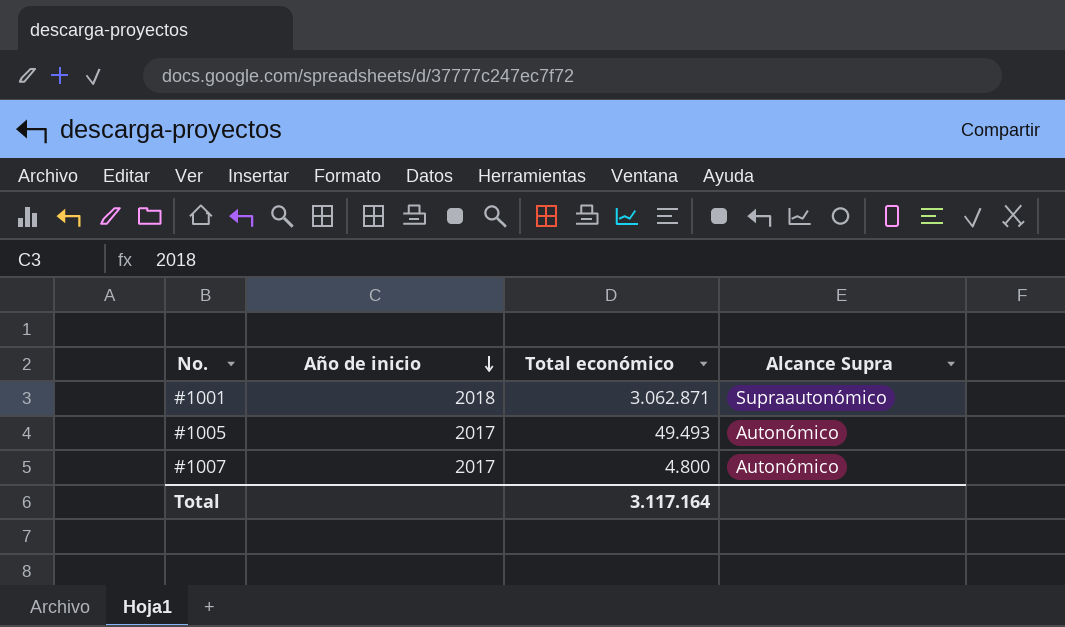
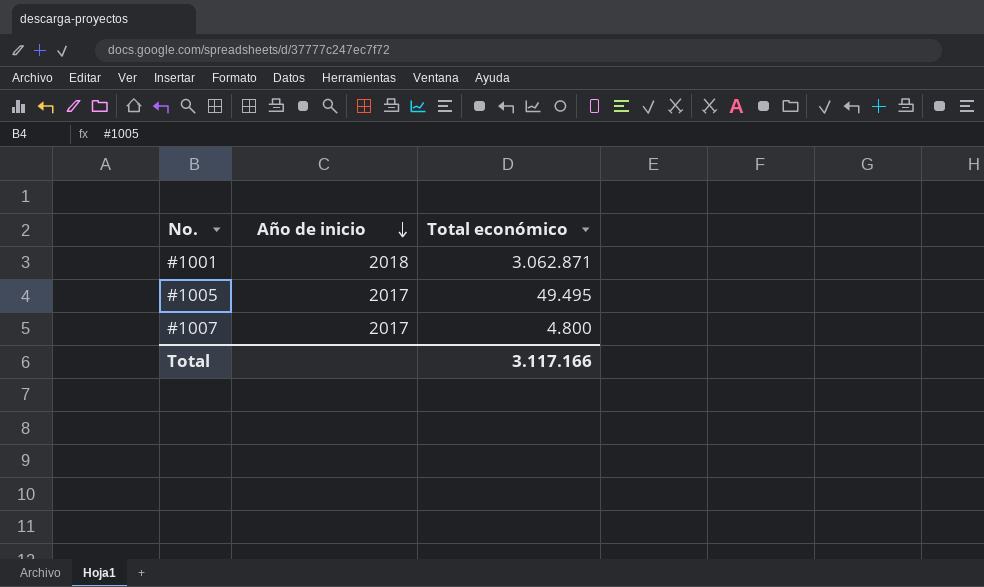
column Alcance Supra | position: 4 -> none
#1005 | Total económico: 49.493 -> 49.495
Total | Total económico: 3.117.164 -> 3.117.166

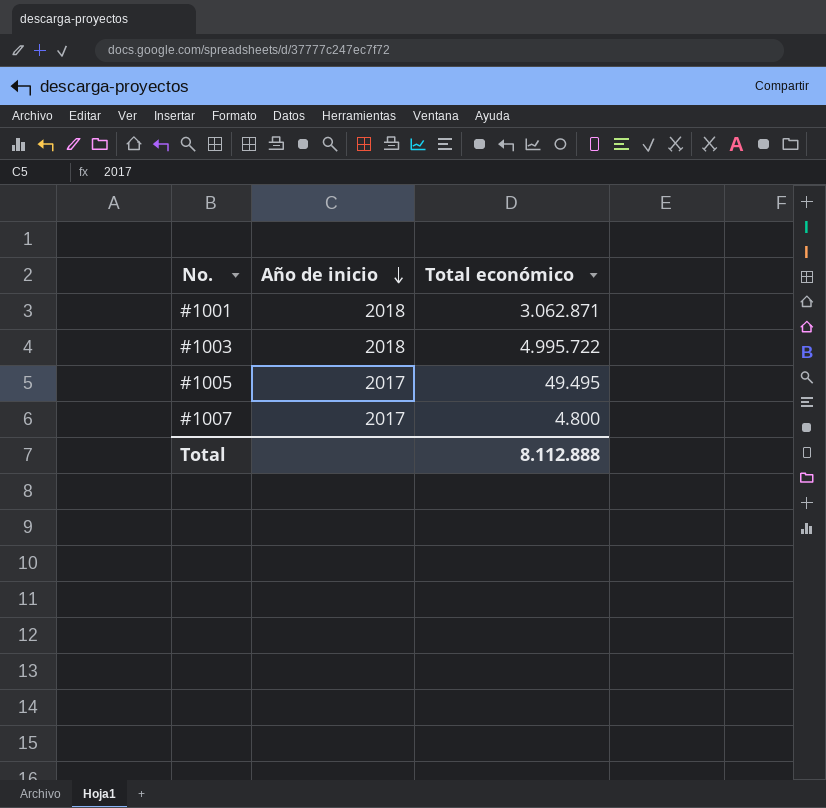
row #1003: none -> 2018 | 4.995.722
Total | Total económico: 3.117.166 -> 8.112.888

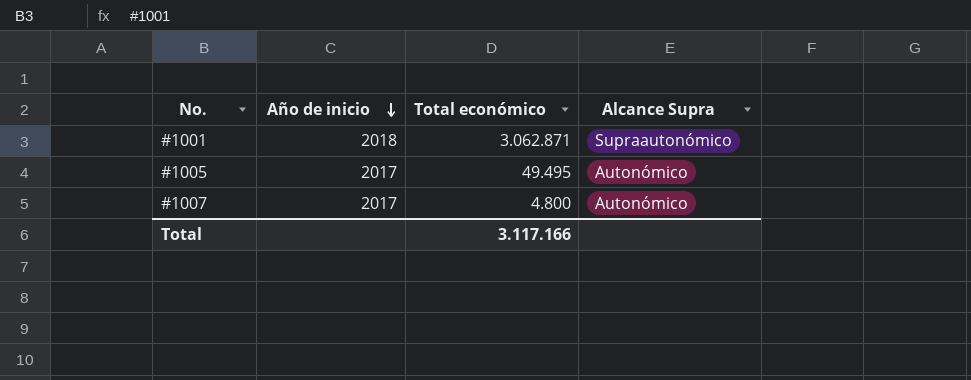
column Alcance Supra | position: none -> 4
row #1003: 2018 | 4.995.722 -> none
Total | Total económico: 8.112.888 -> 3.117.166

